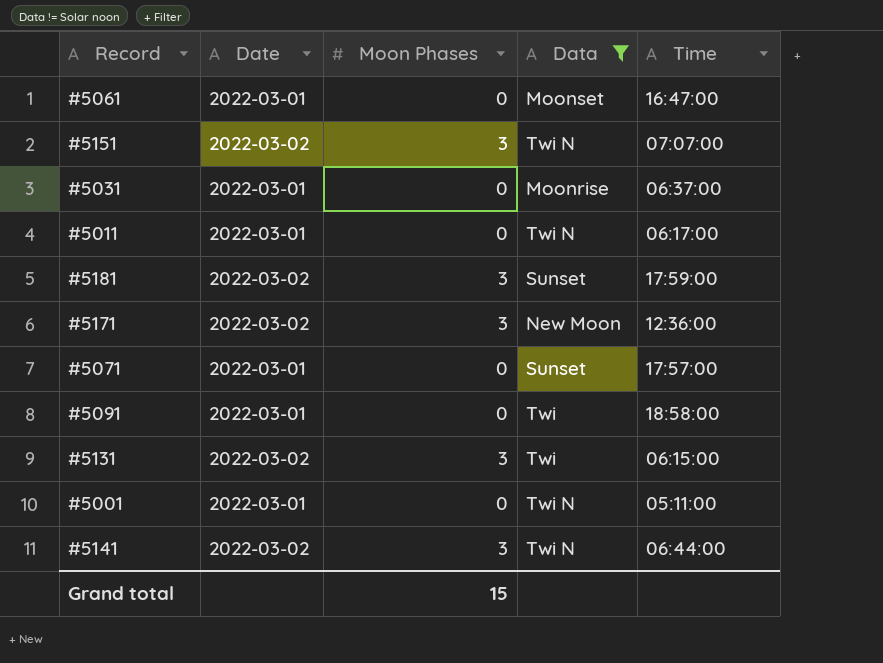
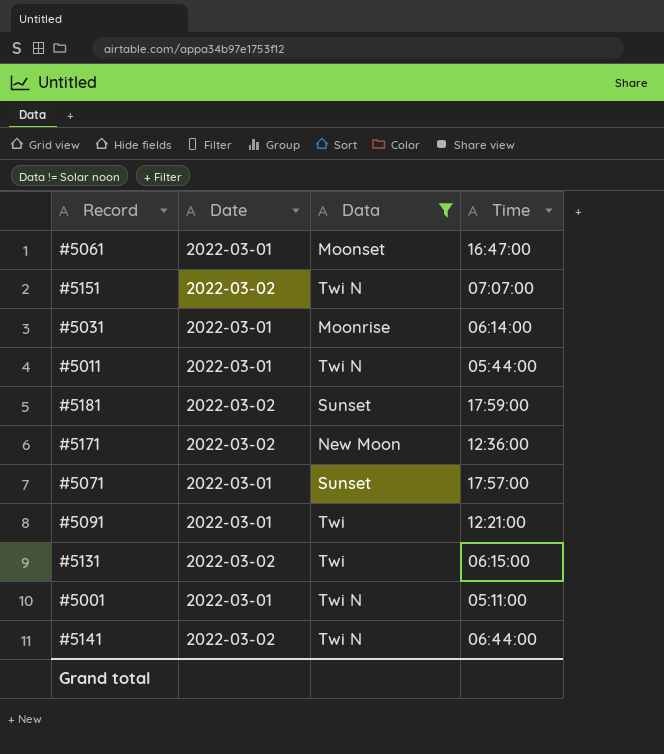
column Moon Phases | position: 3 -> none
#5031 | Time: 06:37:00 -> 06:14:00
#5011 | Time: 06:17:00 -> 05:44:00
#5091 | Time: 18:58:00 -> 12:21:00

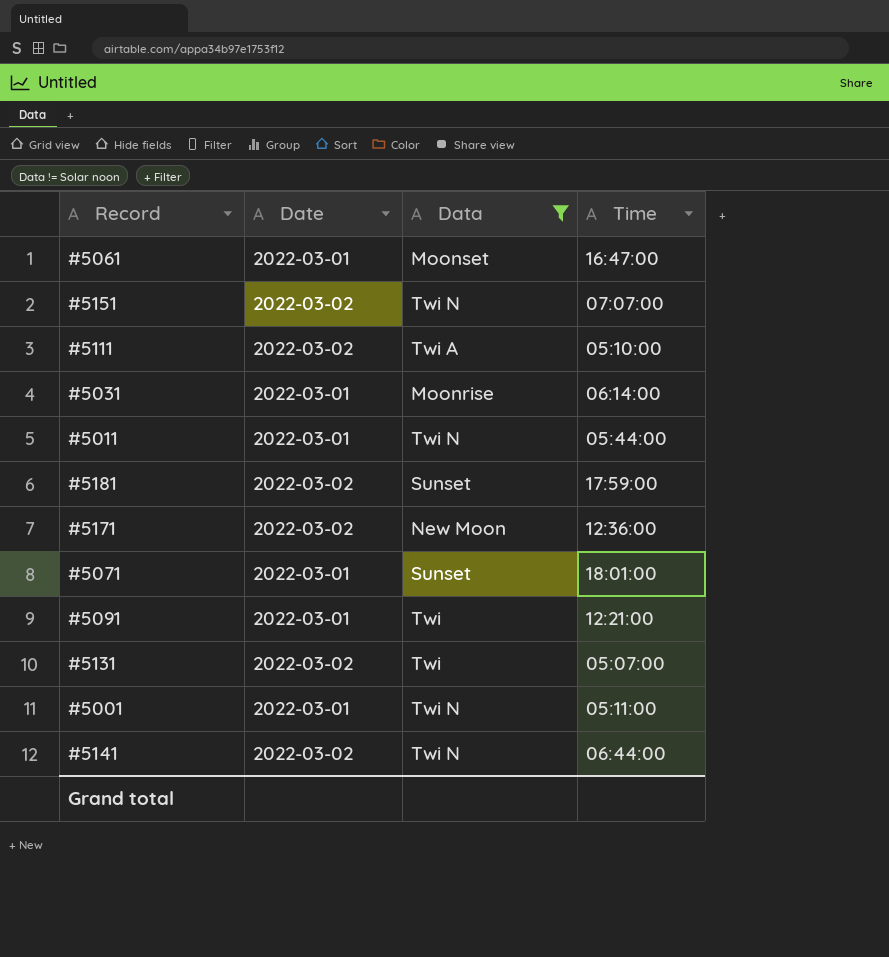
row #5111: none -> 2022-03-02 | Twi A | 05:10:00
#5071 | Time: 17:57:00 -> 18:01:00
#5131 | Time: 06:15:00 -> 05:07:00

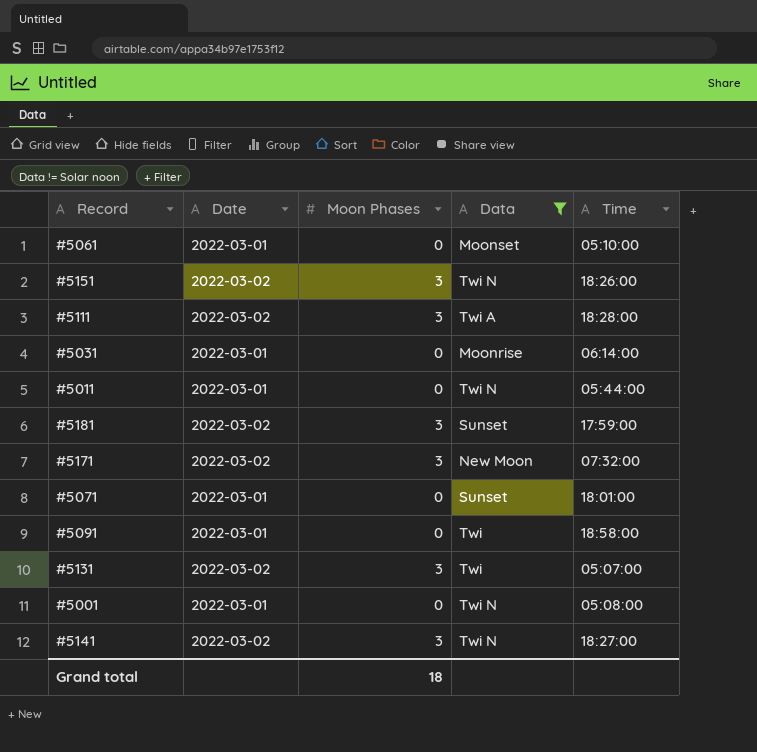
column Moon Phases | position: none -> 3
#5061 | Time: 16:47:00 -> 05:10:00
#5151 | Time: 07:07:00 -> 18:26:00
#5111 | Time: 05:10:00 -> 18:28:00
#5171 | Time: 12:36:00 -> 07:32:00
#5091 | Time: 12:21:00 -> 18:58:00
#5001 | Time: 05:11:00 -> 05:08:00
#5141 | Time: 06:44:00 -> 18:27:00

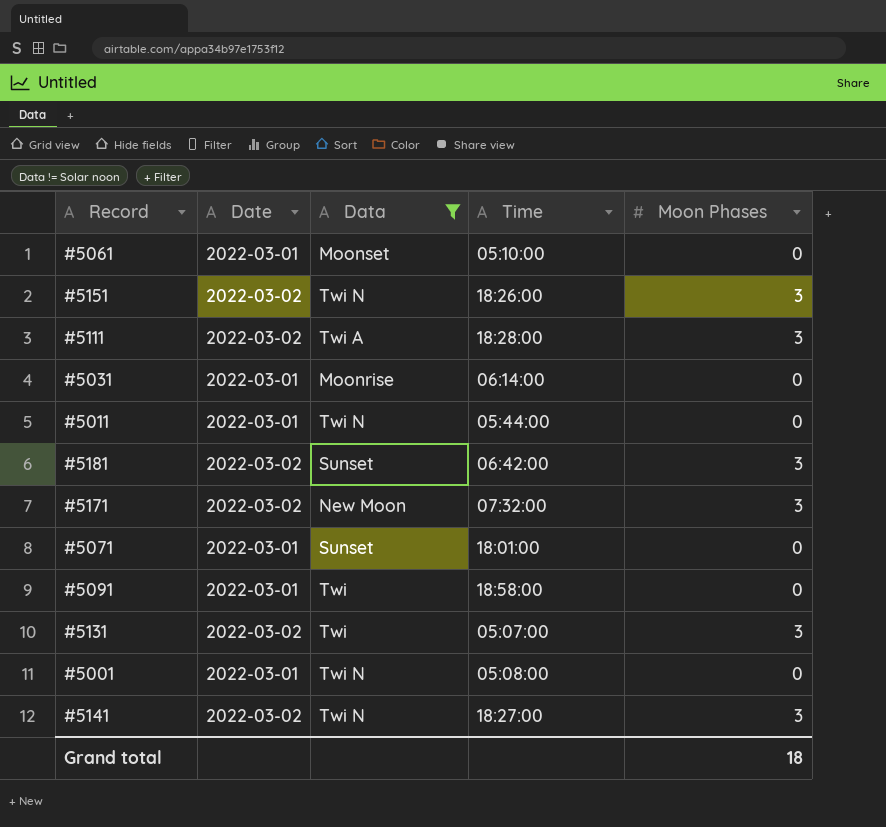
column Moon Phases | position: 3 -> 5
#5181 | Time: 17:59:00 -> 06:42:00

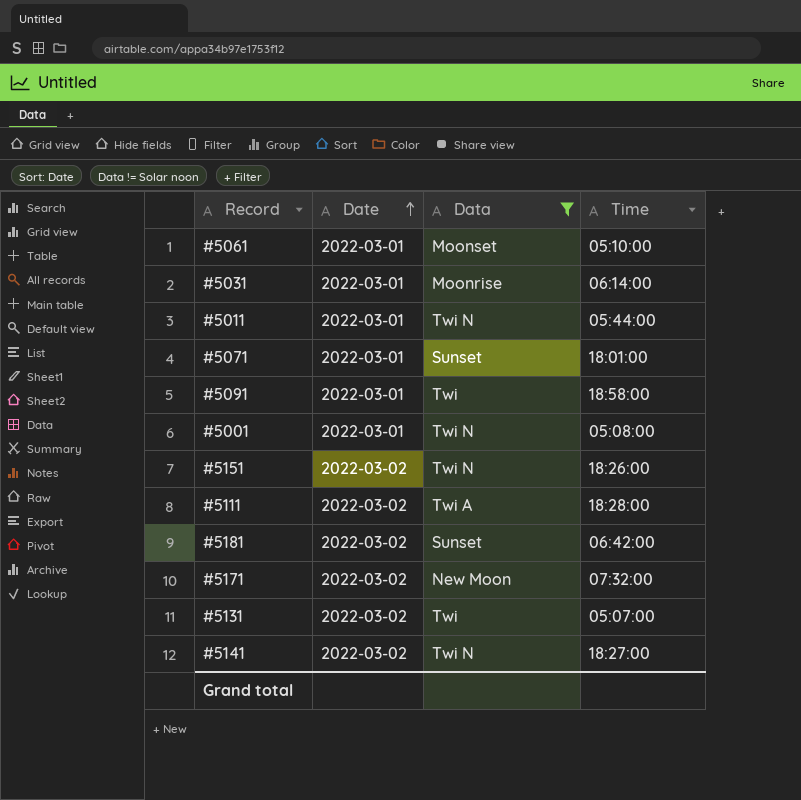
row order: none -> Date ascending
column Moon Phases | position: 5 -> none

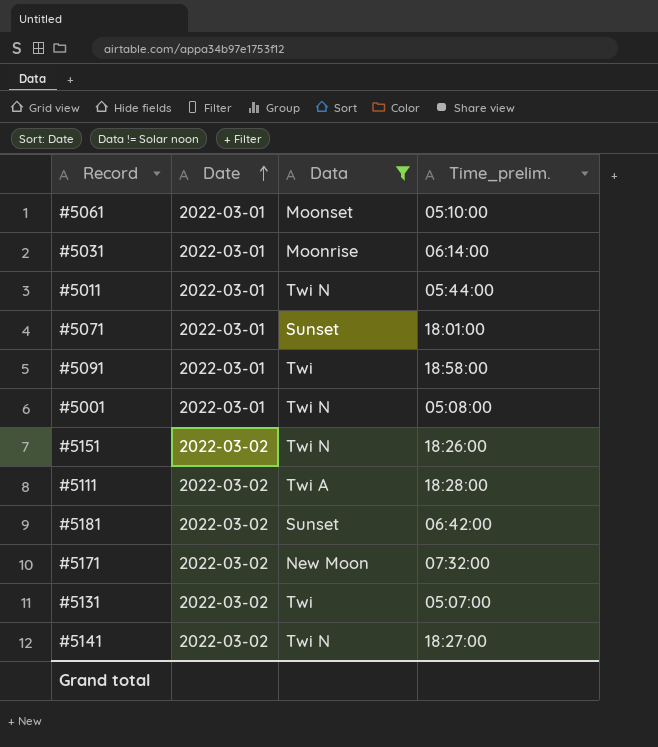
column name: Time -> Time_prelim.

